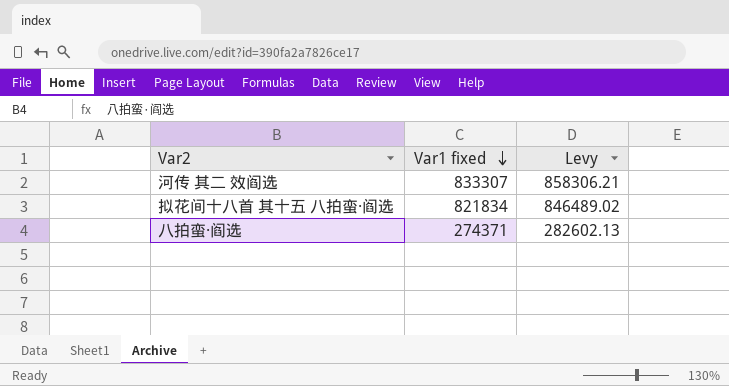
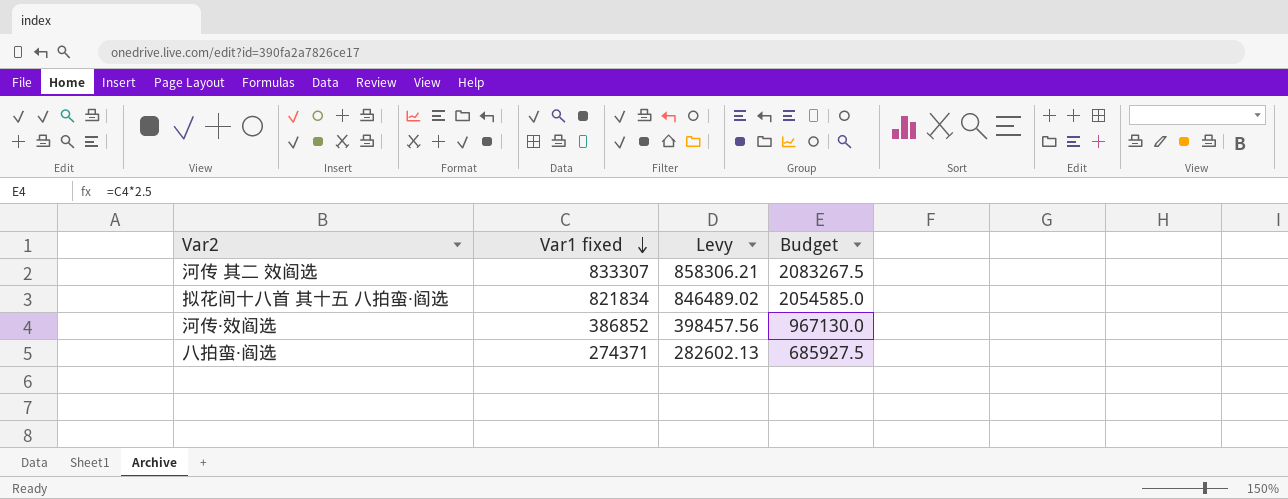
column Budget | formula: none -> [Var1 fixed] * 2.5
row 河传·效阎选: none -> 386852 | 398457.56 | 967130.0

